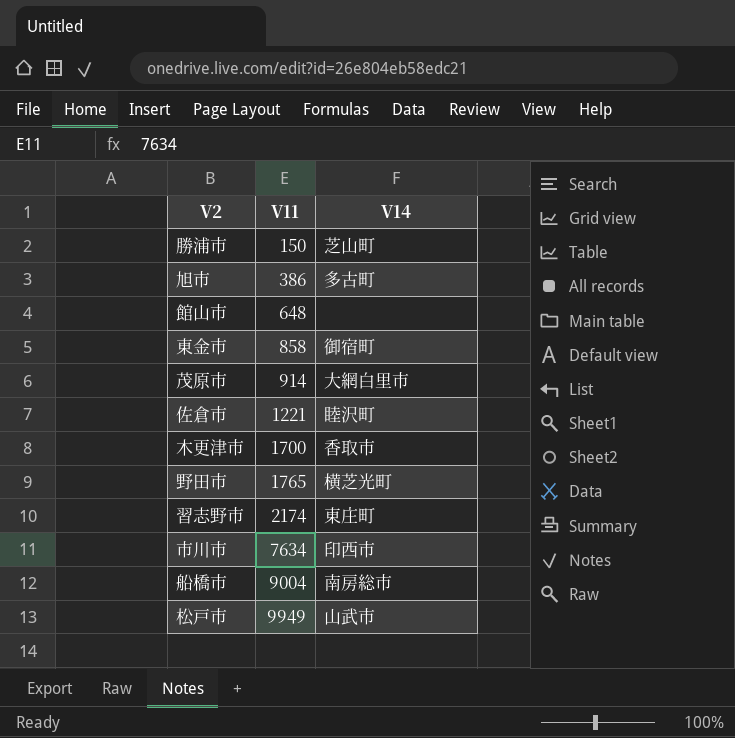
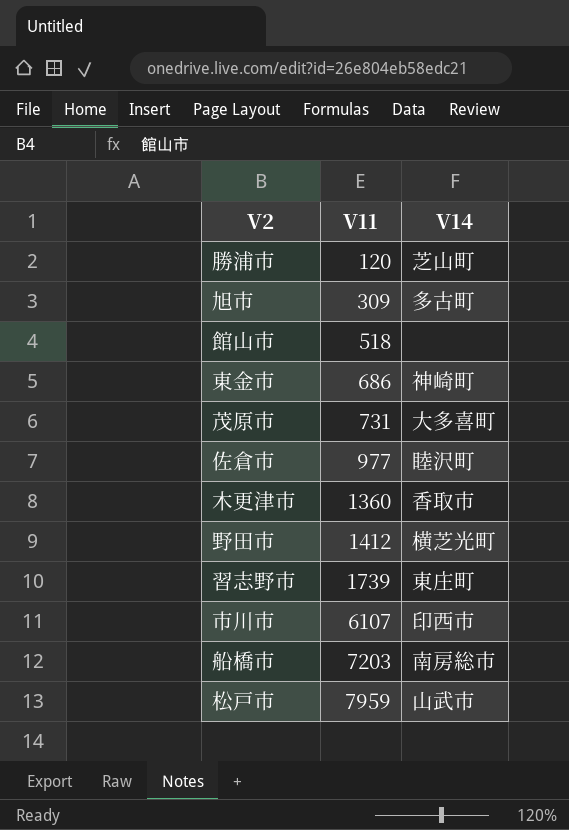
勝浦市 | V11: 150 -> 120
旭市 | V11: 386 -> 309
館山市 | V11: 648 -> 518
東金市 | V11: 858 -> 686
東金市 | V14: 御宿町 -> 神崎町
茂原市 | V11: 914 -> 731
茂原市 | V14: 大網白里市 -> 大多喜町
佐倉市 | V11: 1221 -> 977
木更津市 | V11: 1700 -> 1360
野田市 | V11: 1765 -> 1412
習志野市 | V11: 2174 -> 1739
市川市 | V11: 7634 -> 6107
船橋市 | V11: 9004 -> 7203
松戸市 | V11: 9949 -> 7959

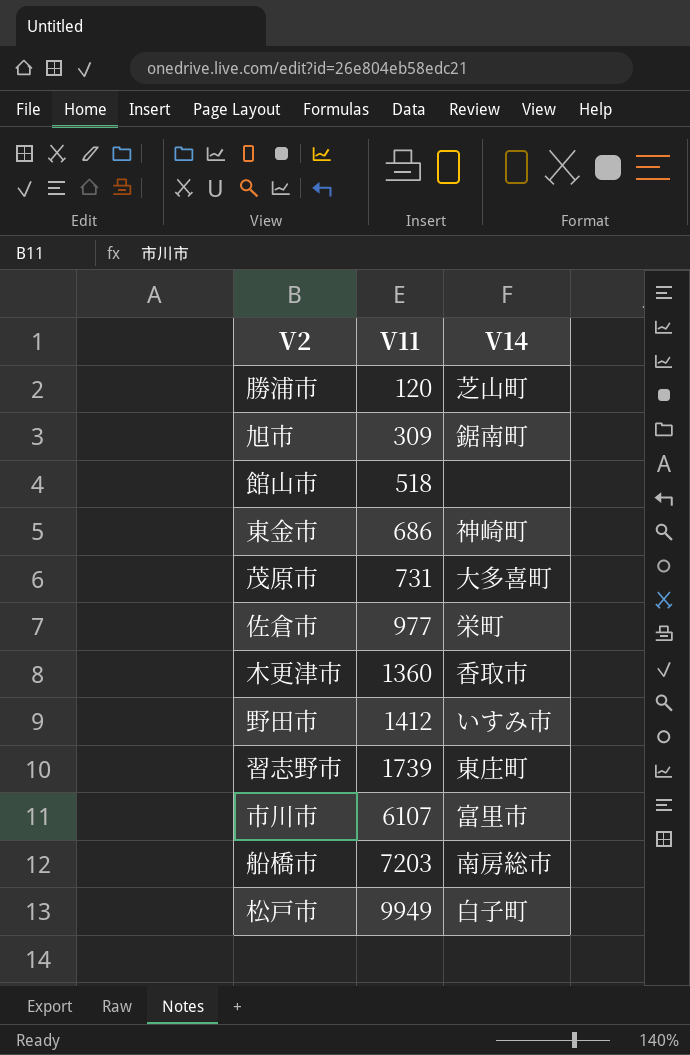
旭市 | V14: 多古町 -> 鋸南町
佐倉市 | V14: 睦沢町 -> 栄町
野田市 | V14: 横芝光町 -> いすみ市
市川市 | V14: 印西市 -> 富里市
松戸市 | V11: 7959 -> 9949
松戸市 | V14: 山武市 -> 白子町

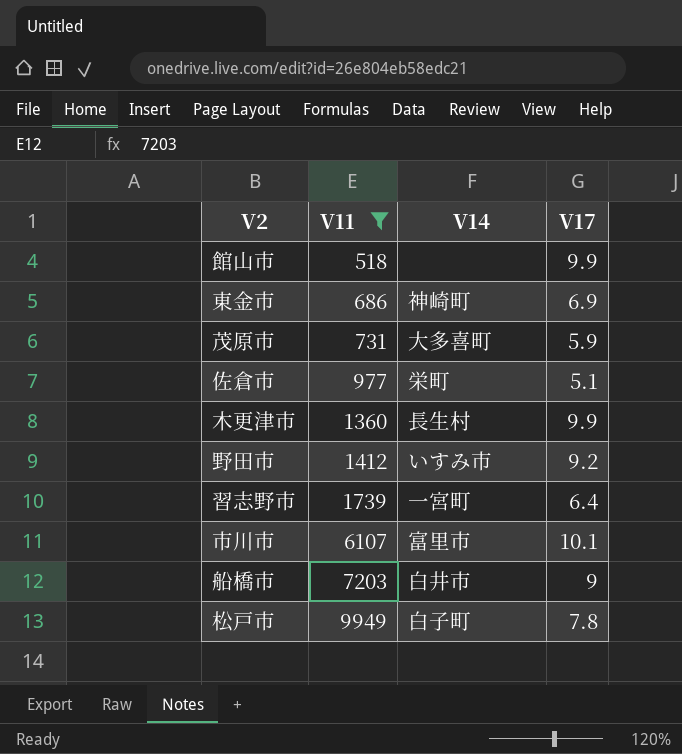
filter: none -> V11 >= 518
column V17 | position: none -> 4
木更津市 | V14: 香取市 -> 長生村
習志野市 | V14: 東庄町 -> 一宮町
船橋市 | V14: 南房総市 -> 白井市

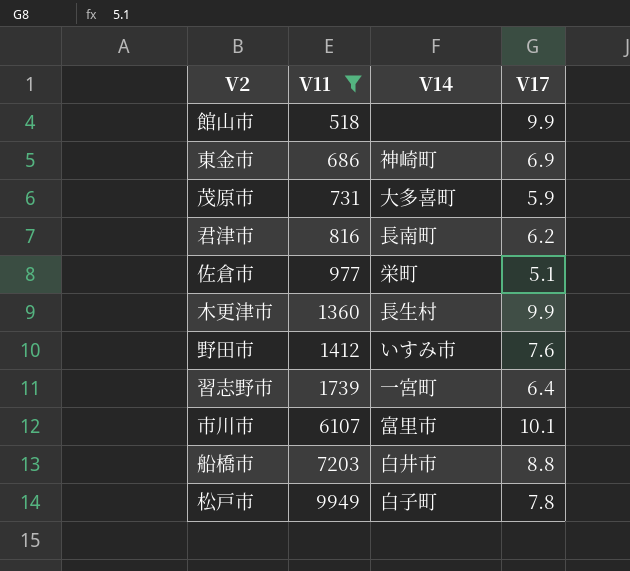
row 君津市: none -> 816 | 長南町 | 6.2
野田市 | V17: 9.2 -> 7.6
船橋市 | V17: 9 -> 8.8

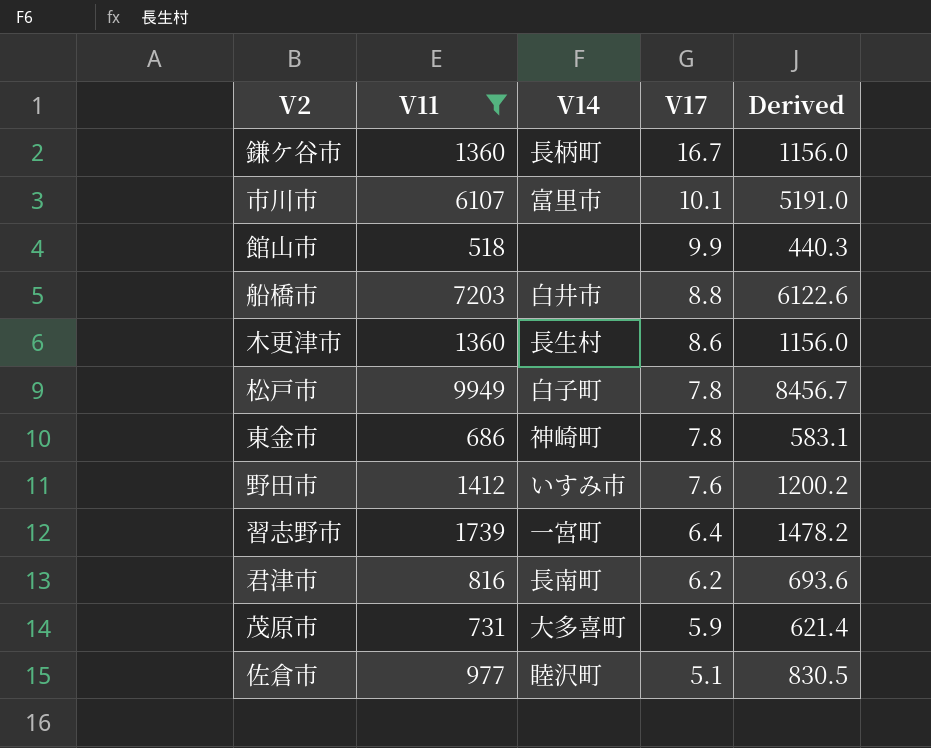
row order: V11 ascending -> V17 descending
column Derived | formula: none -> [V11] * 0.85
row 鎌ケ谷市: none -> 1360 | 長柄町 | 16.7 | 1156.0
木更津市 | V17: 9.9 -> 8.6
東金市 | V17: 6.9 -> 7.8
佐倉市 | V14: 栄町 -> 睦沢町

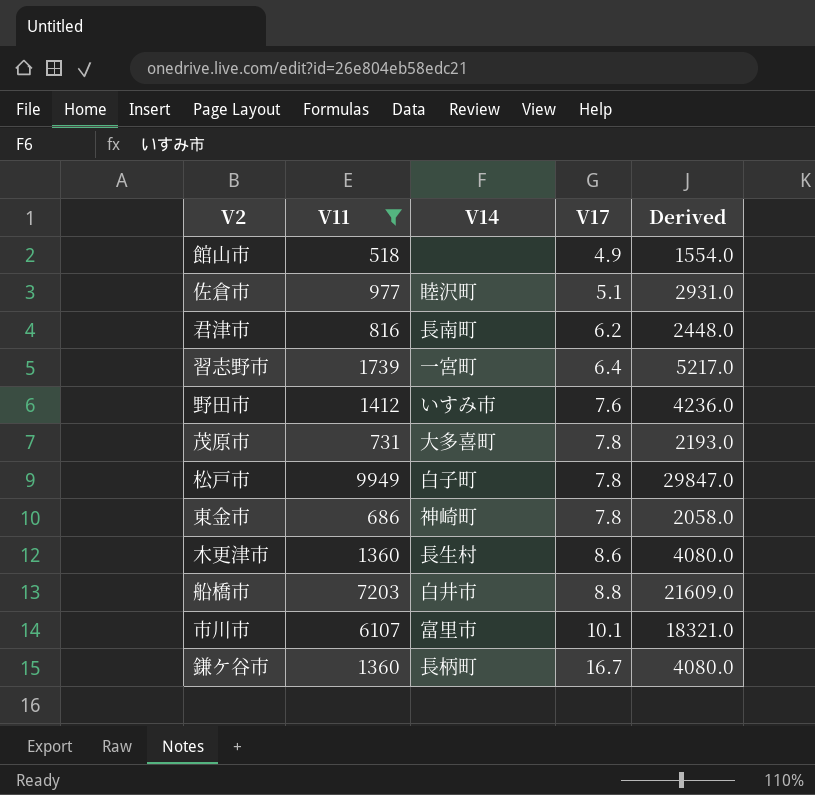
row order: V17 descending -> V17 ascending
column Derived | formula: [V11] * 0.85 -> [V11] * 3
館山市 | V17: 9.9 -> 4.9
茂原市 | V17: 5.9 -> 7.8

